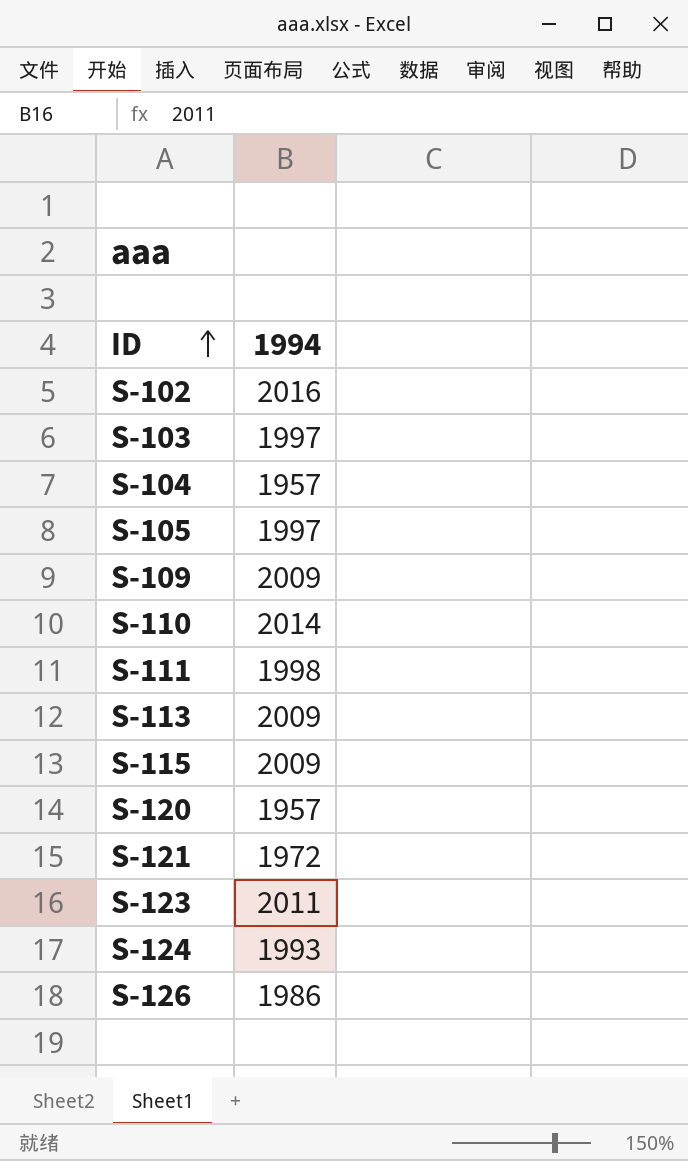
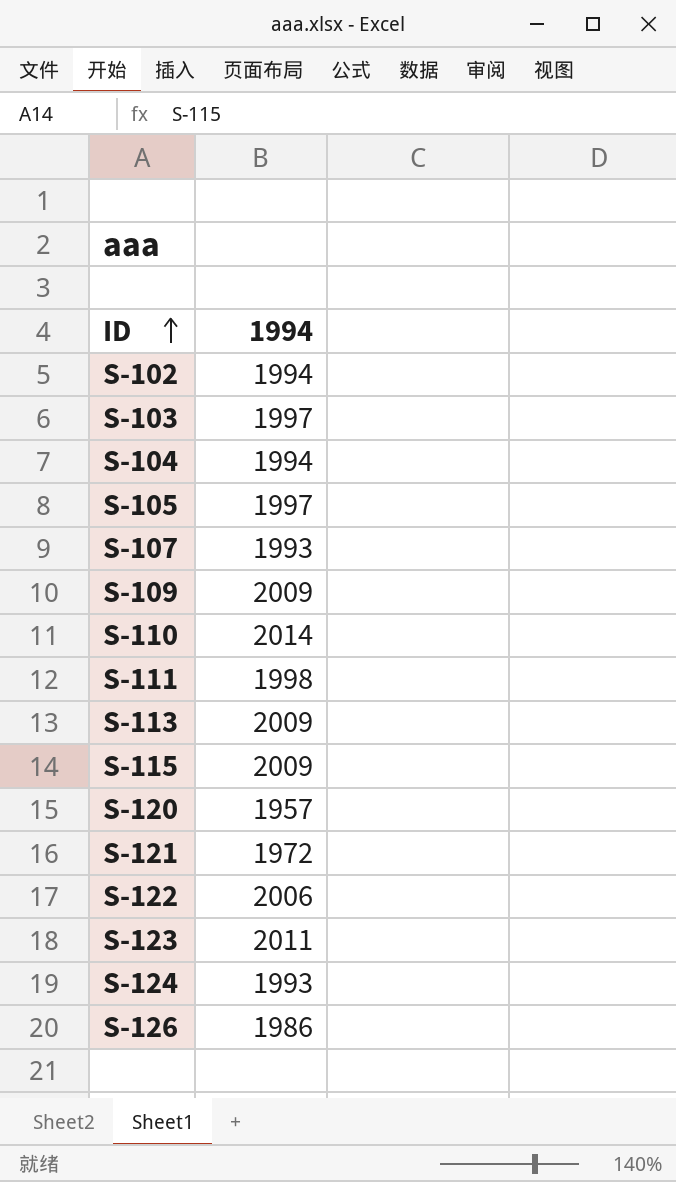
S-102 | 1994: 2016 -> 1994
S-104 | 1994: 1957 -> 1994
row S-107: none -> 1993
row S-122: none -> 2006

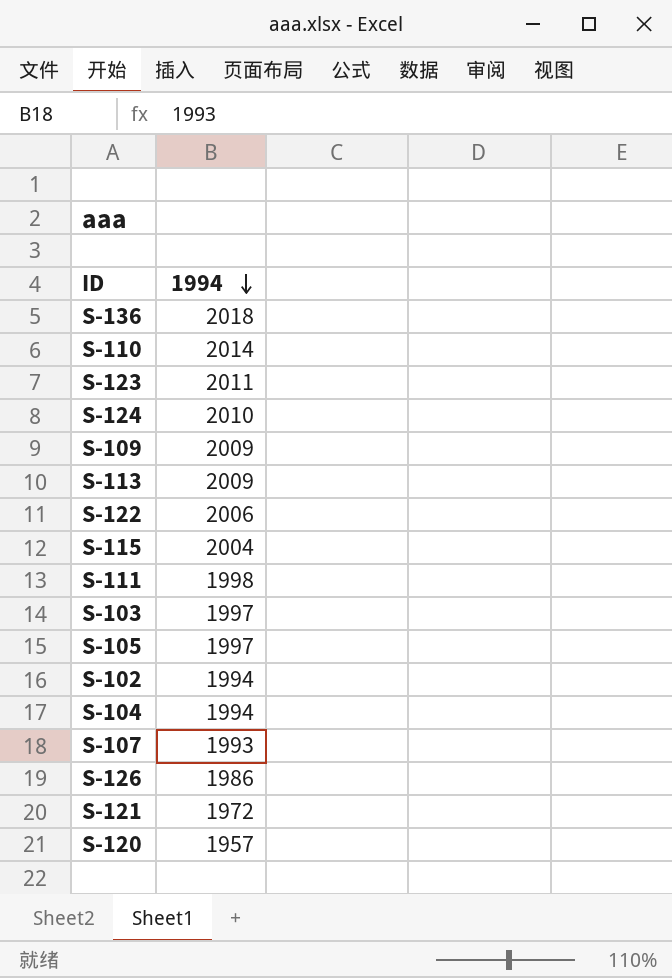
row order: ID ascending -> 1994 descending
row S-136: none -> 2018
S-124 | 1994: 1993 -> 2010
S-115 | 1994: 2009 -> 2004

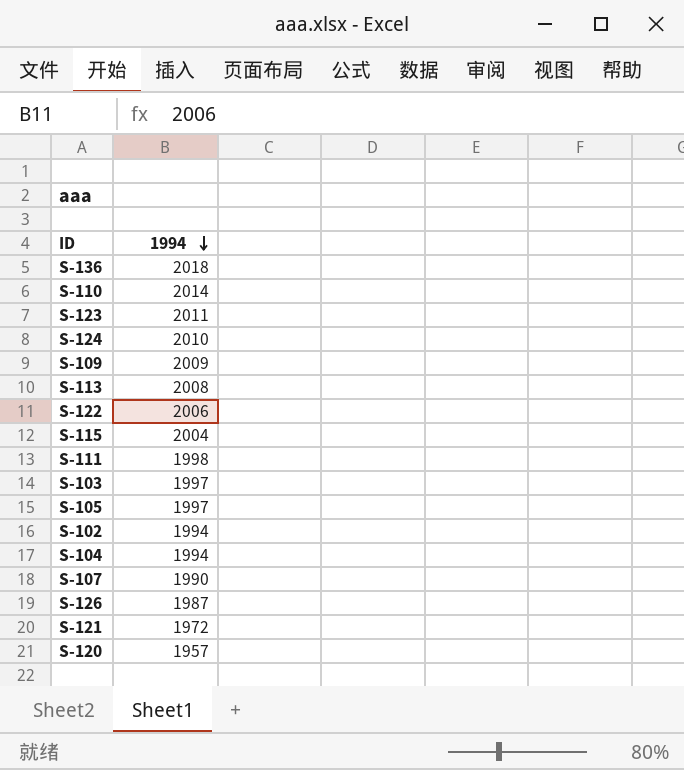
S-113 | 1994: 2009 -> 2008
S-107 | 1994: 1993 -> 1990
S-126 | 1994: 1986 -> 1987

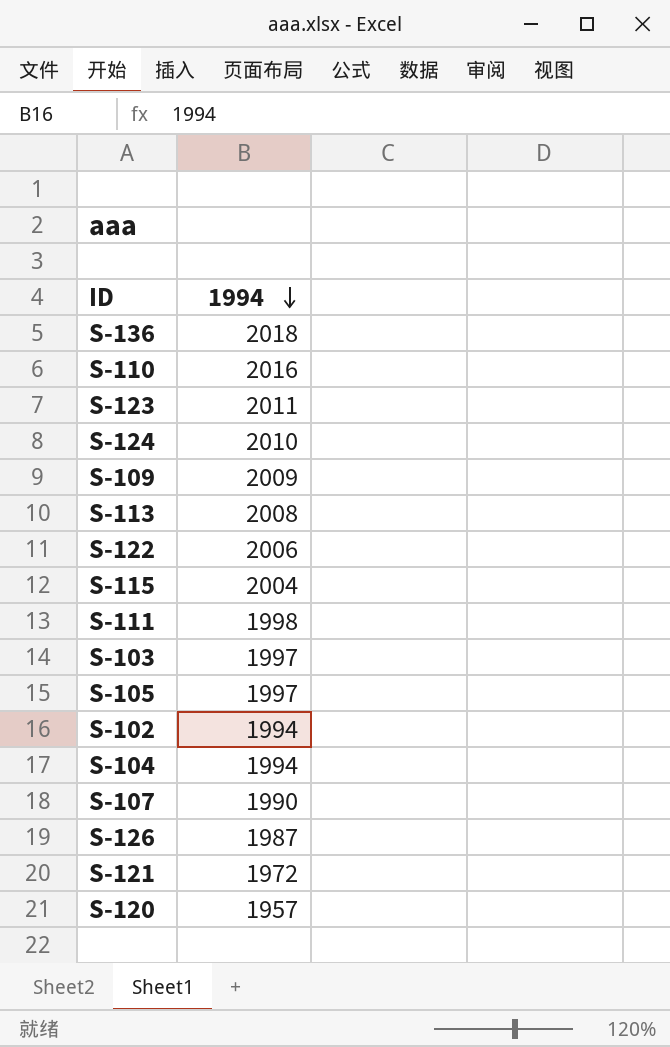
S-110 | 1994: 2014 -> 2016

